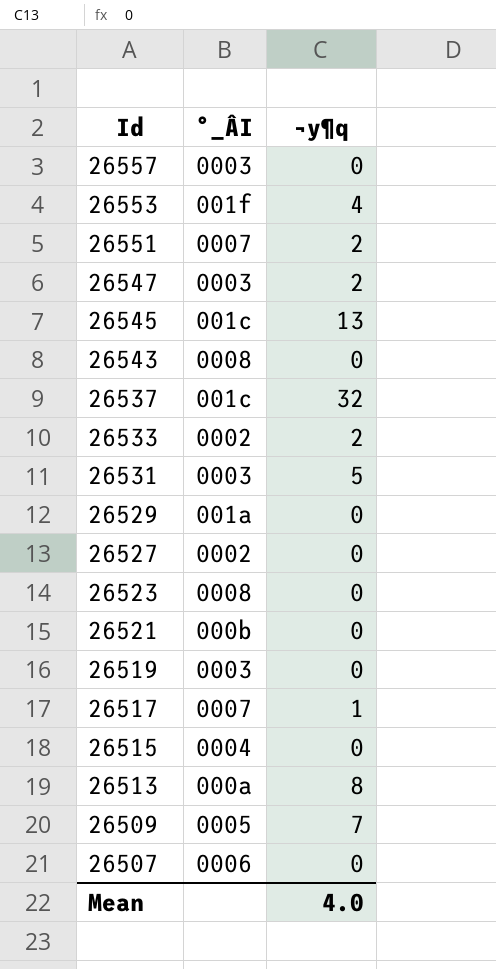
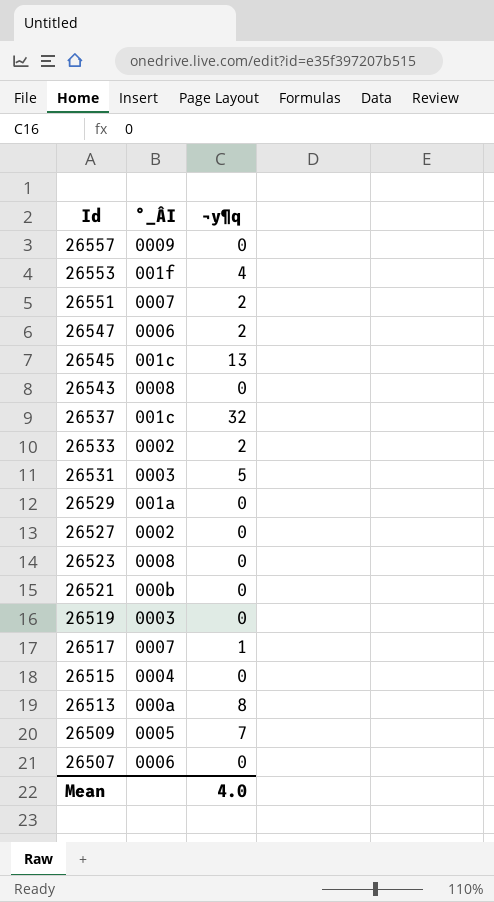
26557 | °_ÂI: 0003 -> 0009
26547 | °_ÂI: 0003 -> 0006

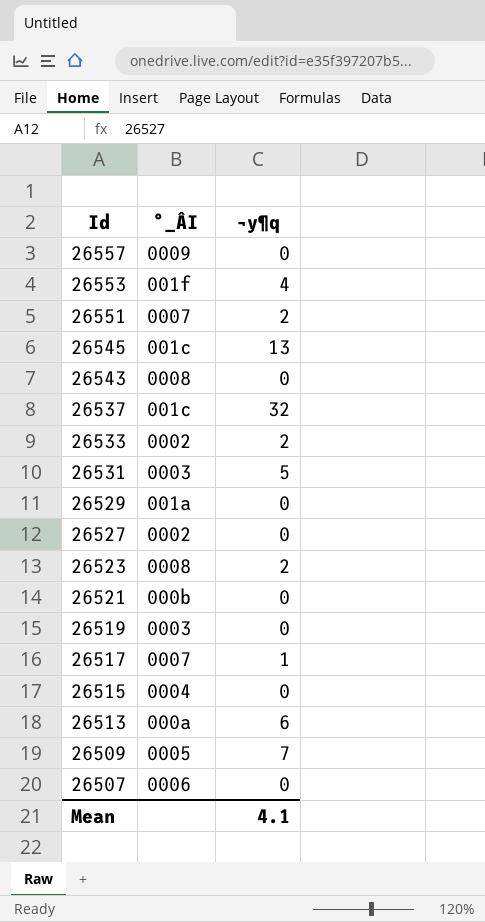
row 26547: 0006 | 2 -> none
26523 | ¬y¶q: 0 -> 2
26513 | ¬y¶q: 8 -> 6
Mean | ¬y¶q: 4.0 -> 4.1

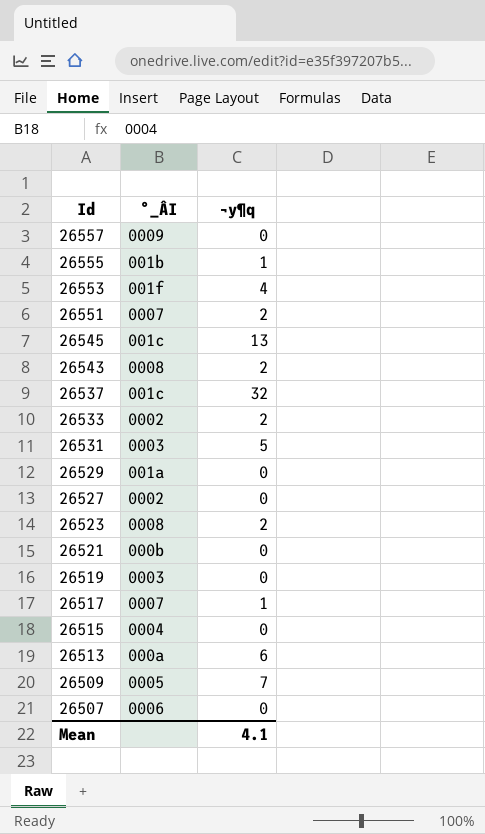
row 26555: none -> 001b | 1
26543 | ¬y¶q: 0 -> 2

